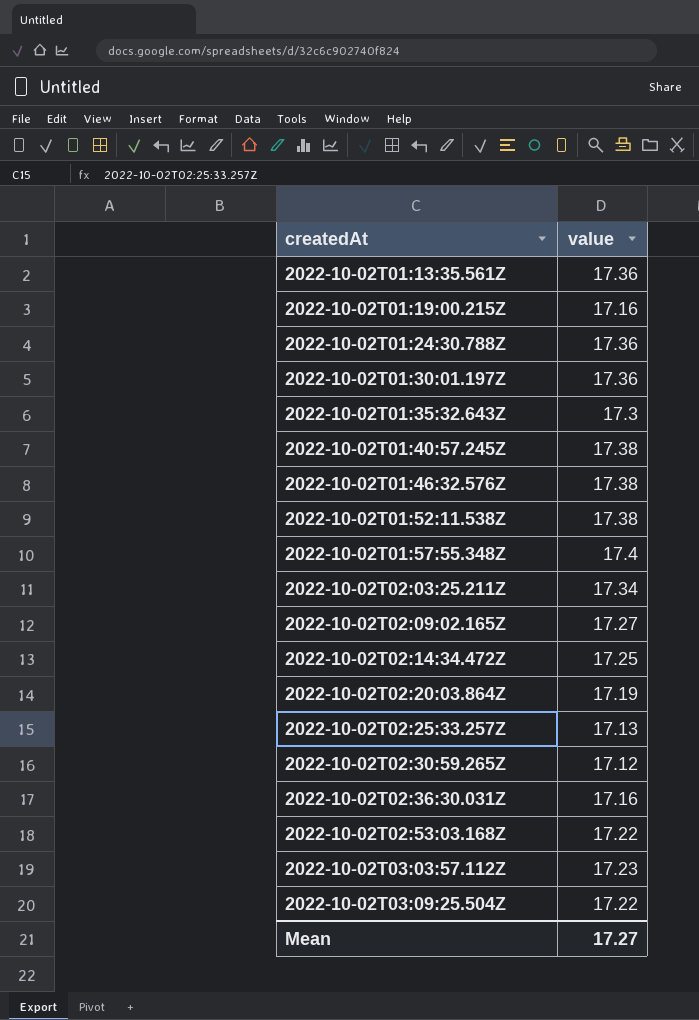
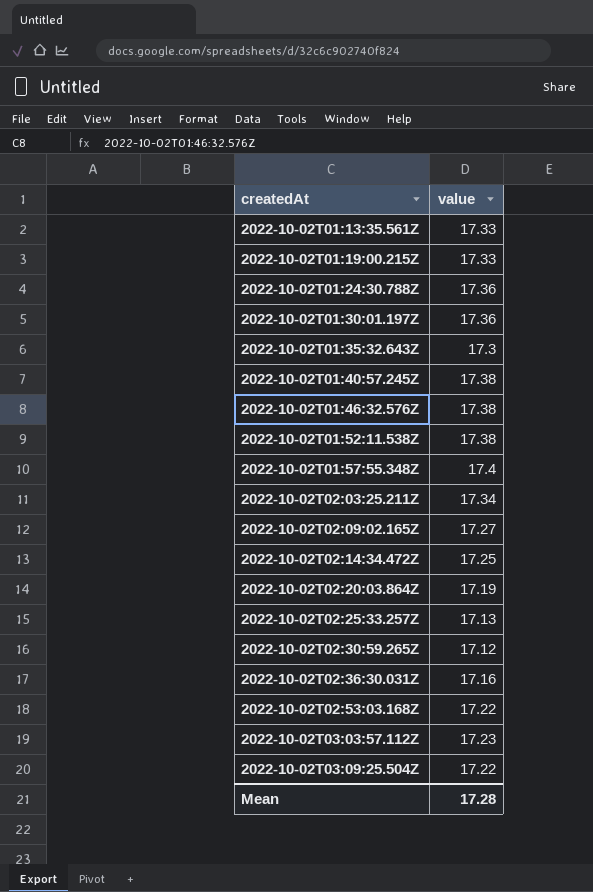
2022-10-02T01:13:35.561Z | value: 17.36 -> 17.33
2022-10-02T01:19:00.215Z | value: 17.16 -> 17.33
Mean | value: 17.27 -> 17.28

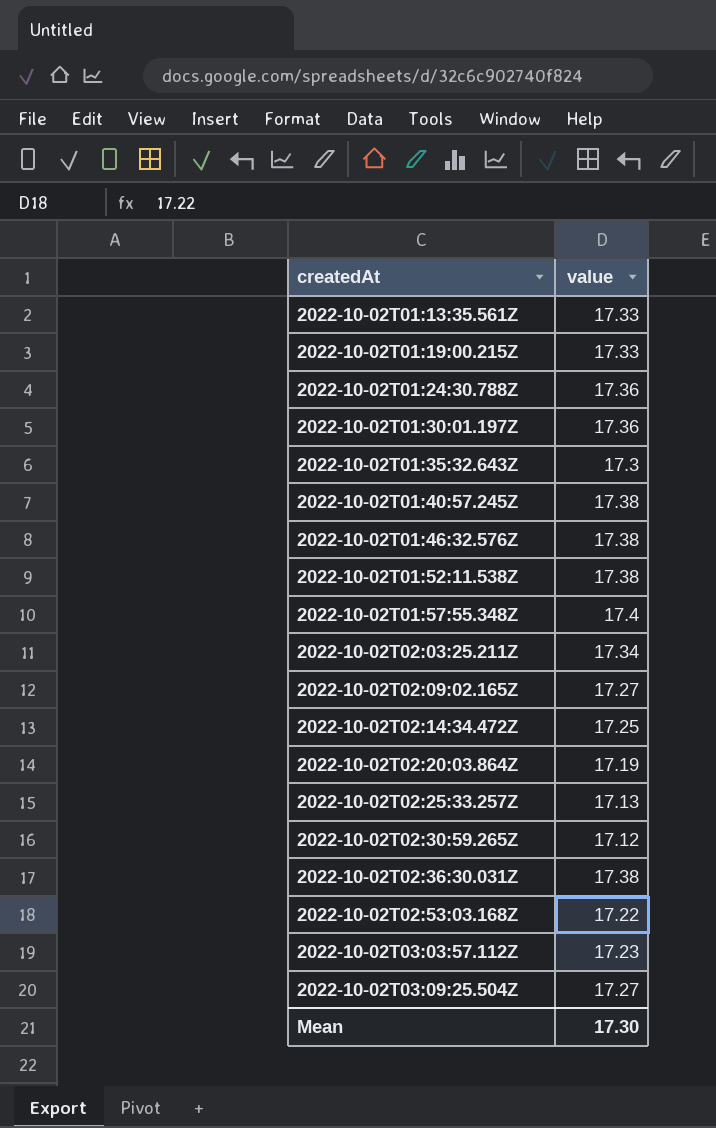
2022-10-02T02:36:30.031Z | value: 17.16 -> 17.38
2022-10-02T03:09:25.504Z | value: 17.22 -> 17.27
Mean | value: 17.28 -> 17.30

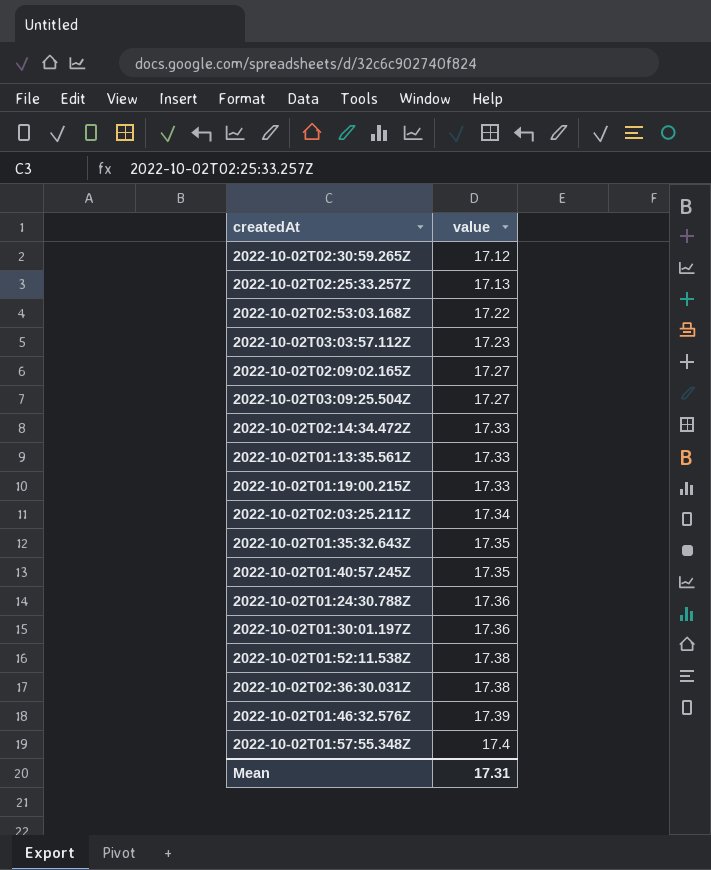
row order: createdAt ascending -> value ascending
row 2022-10-02T02:20:03.864Z: 17.19 -> none
2022-10-02T02:14:34.472Z | value: 17.25 -> 17.33
2022-10-02T01:35:32.643Z | value: 17.3 -> 17.35
2022-10-02T01:40:57.245Z | value: 17.38 -> 17.35
2022-10-02T01:46:32.576Z | value: 17.38 -> 17.39
Mean | value: 17.30 -> 17.31

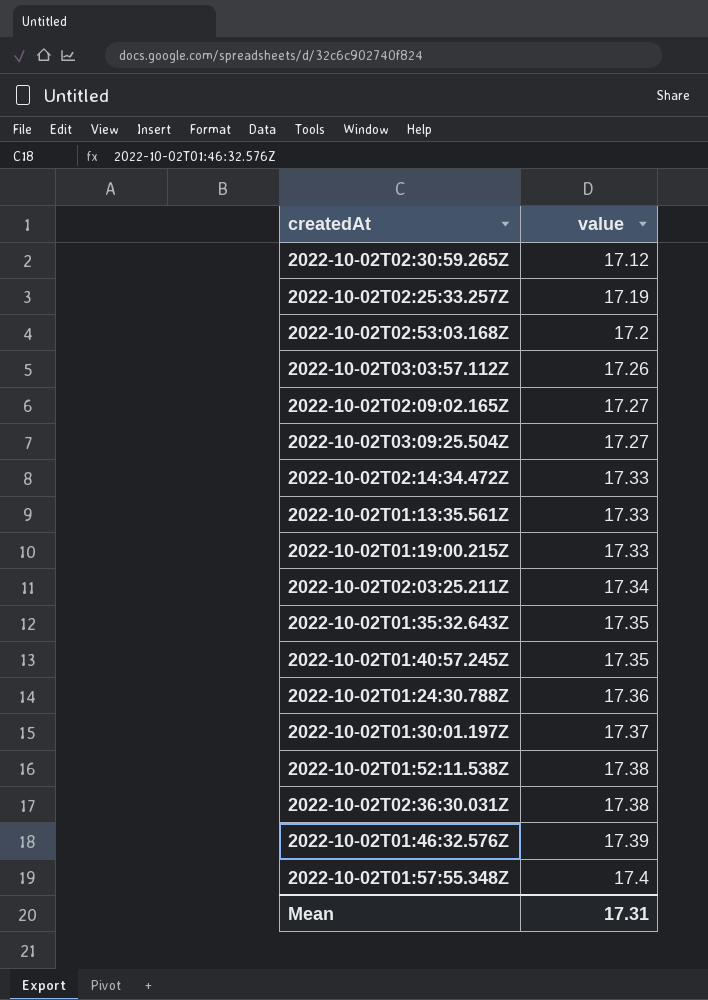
2022-10-02T02:25:33.257Z | value: 17.13 -> 17.19
2022-10-02T02:53:03.168Z | value: 17.22 -> 17.2
2022-10-02T03:03:57.112Z | value: 17.23 -> 17.26
2022-10-02T01:30:01.197Z | value: 17.36 -> 17.37

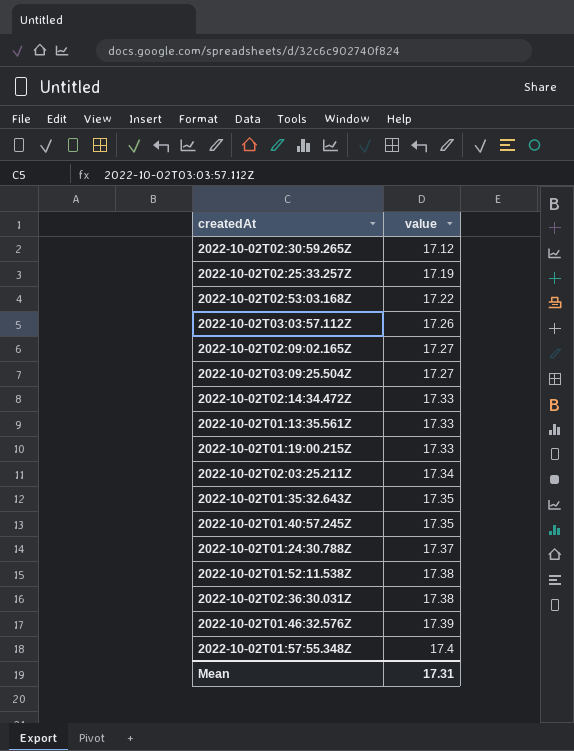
row 2022-10-02T01:30:01.197Z: 17.37 -> none
2022-10-02T02:53:03.168Z | value: 17.2 -> 17.22
2022-10-02T01:24:30.788Z | value: 17.36 -> 17.37

